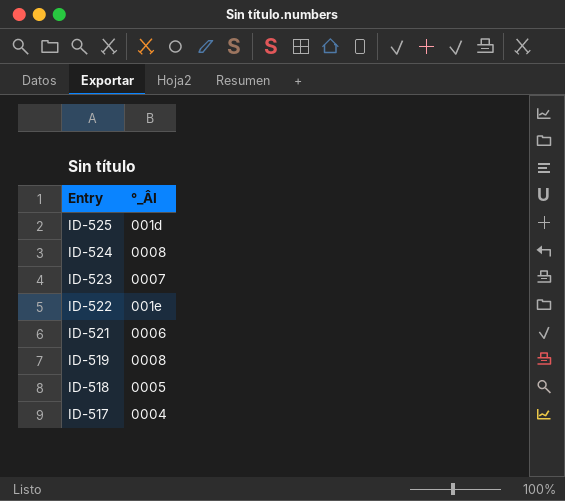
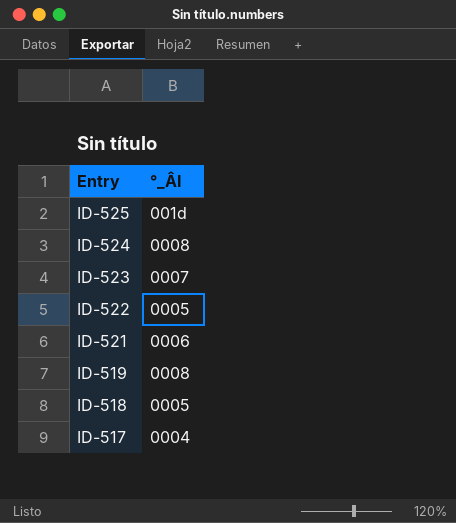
ID-522 | °_ÂI: 001e -> 0005

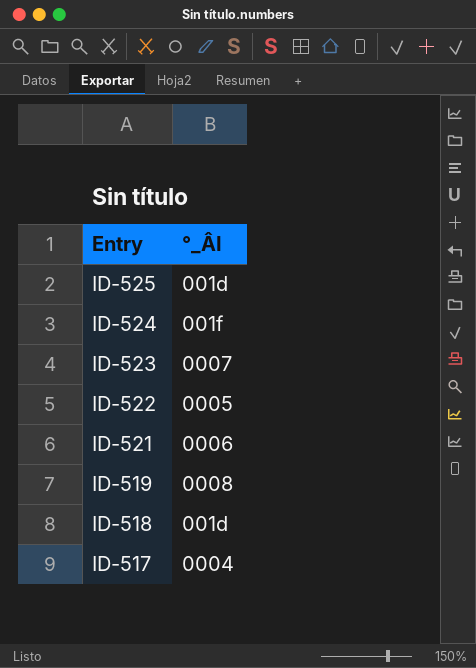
ID-524 | °_ÂI: 0008 -> 001f
ID-518 | °_ÂI: 0005 -> 001d

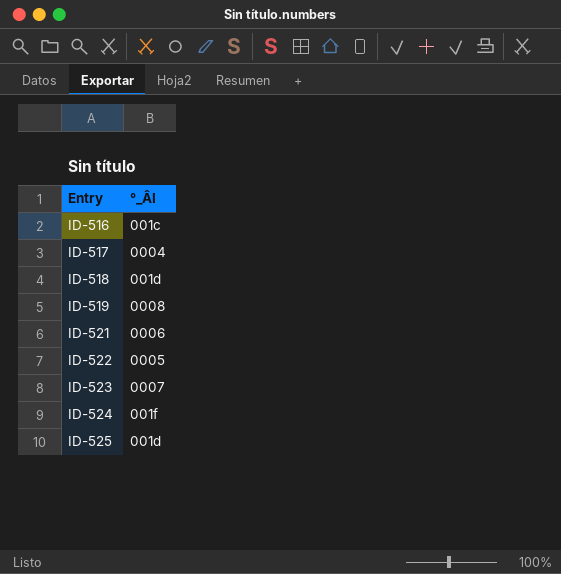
row order: Entry descending -> Entry ascending
row ID-516: none -> 001c

